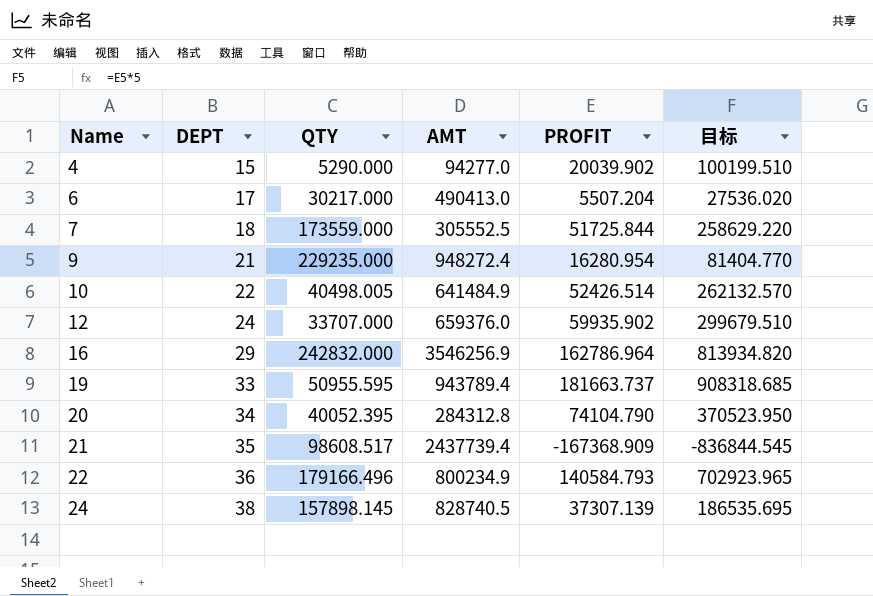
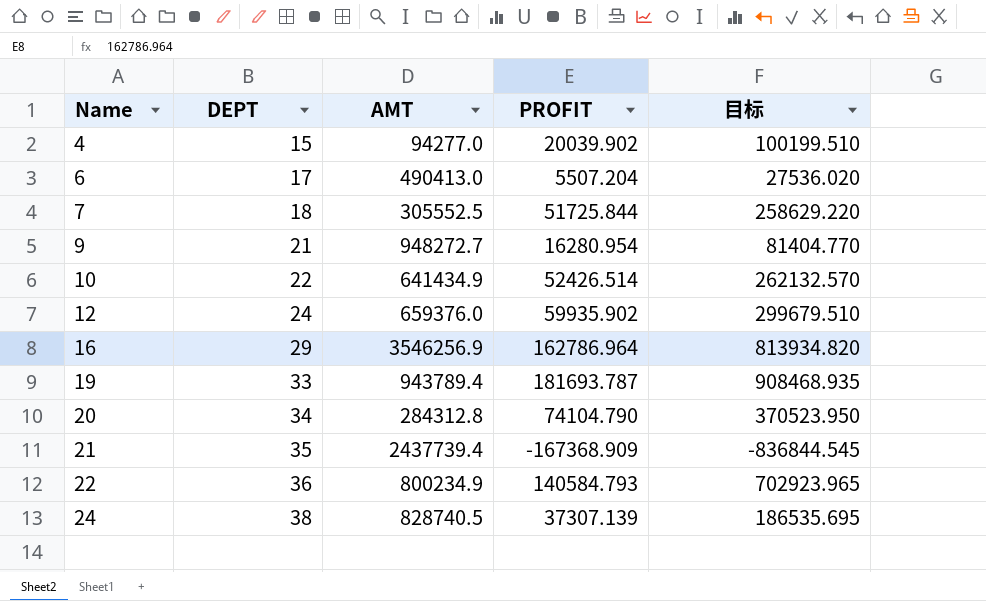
column QTY | position: 3 -> none
9 | AMT: 948272.4 -> 948272.7
10 | AMT: 641484.9 -> 641434.9
19 | PROFIT: 181663.737 -> 181693.787
19 | 目标: 908318.685 -> 908468.935

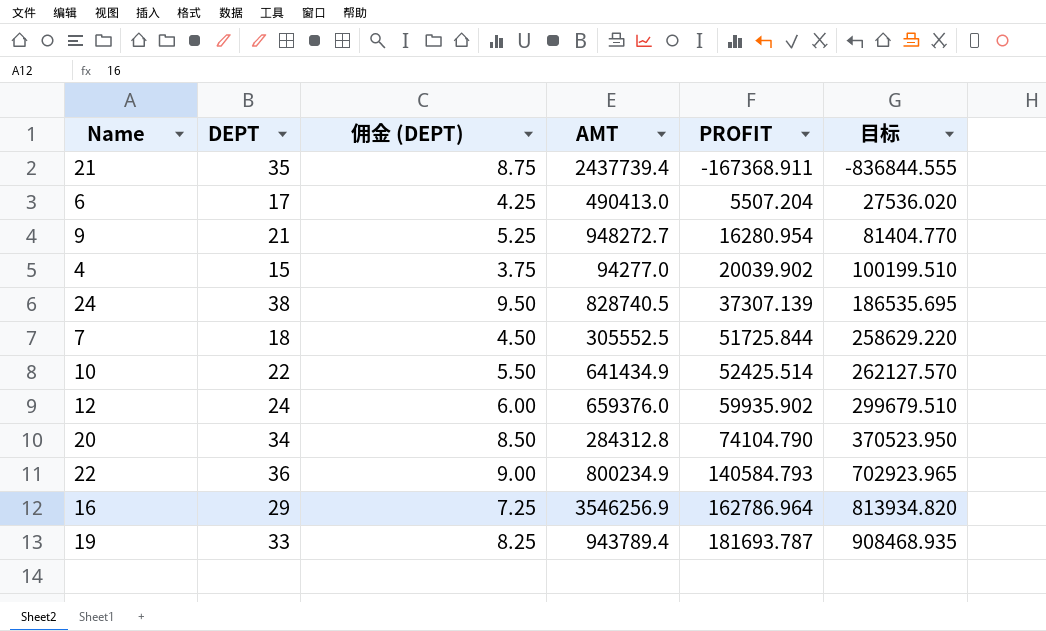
row order: Name ascending -> PROFIT ascending
column 佣金 (DEPT) | formula: none -> [DEPT] * 0.25
21 | PROFIT: -167368.909 -> -167368.911
21 | 目标: -836844.545 -> -836844.555
10 | PROFIT: 52426.514 -> 52425.514
10 | 目标: 262132.570 -> 262127.570

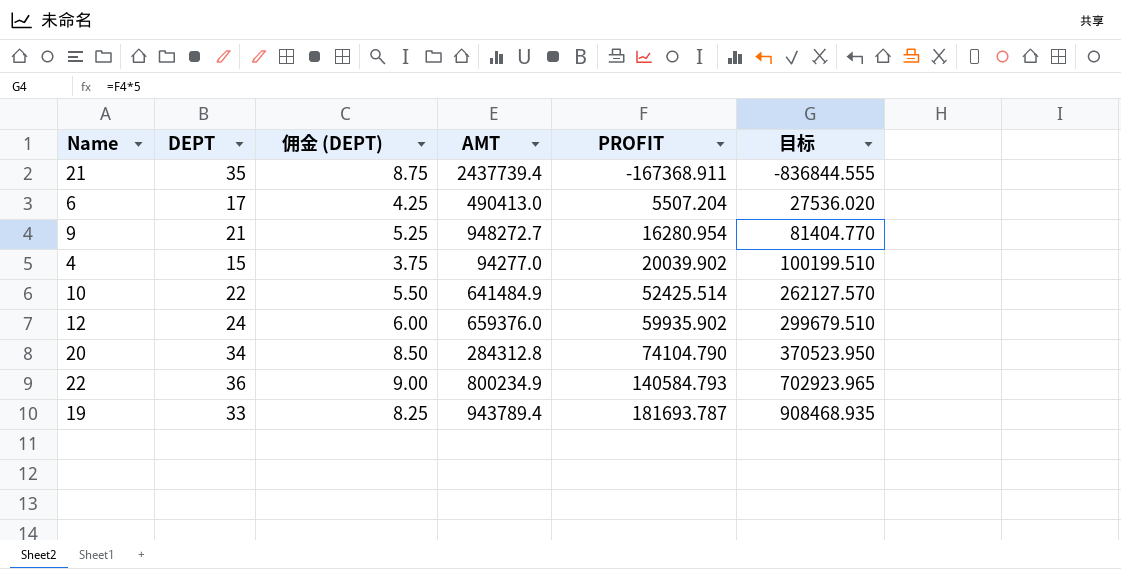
row 24: 38 | 9.50 | 828740.5 | 37307.139 | 186535.695 -> none
row 7: 18 | 4.50 | 305552.5 | 51725.844 | 258629.220 -> none
row 16: 29 | 7.25 | 3546256.9 | 162786.964 | 813934.820 -> none
10 | AMT: 641434.9 -> 641484.9

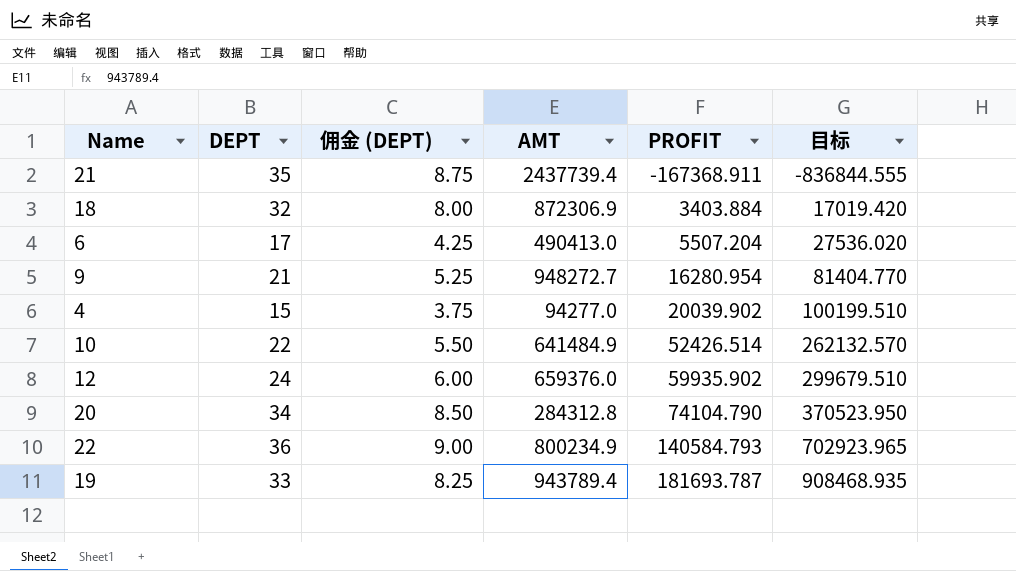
row 18: none -> 32 | 8.00 | 872306.9 | 3403.884 | 17019.420
10 | PROFIT: 52425.514 -> 52426.514
10 | 目标: 262127.570 -> 262132.570

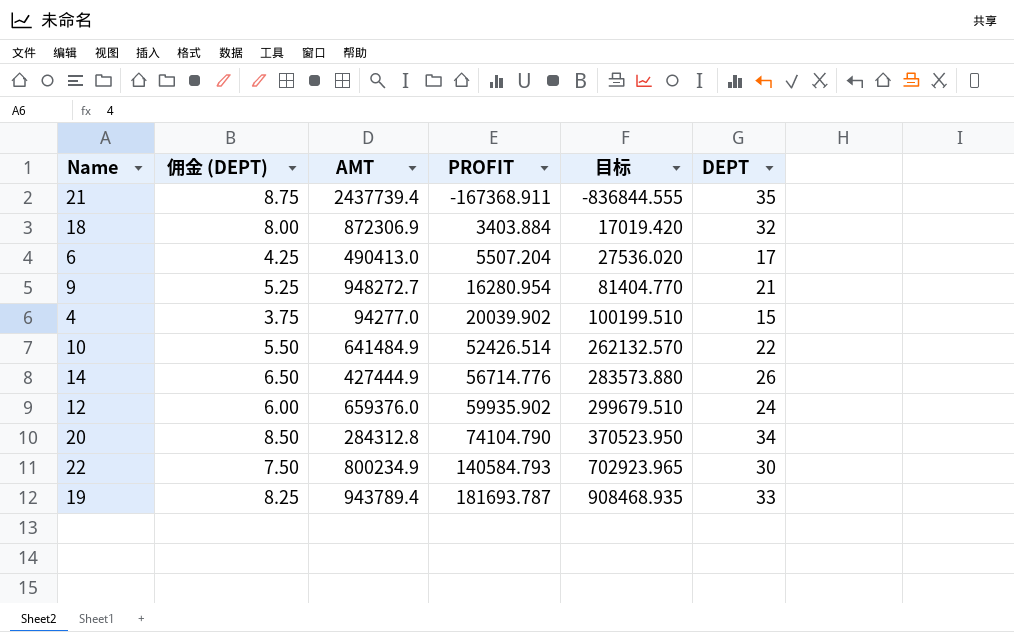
column DEPT | position: 2 -> 6
row 14: none -> 6.50 | 427444.9 | 56714.776 | 283573.880 | 26
22 | 佣金 (DEPT): 9.00 -> 7.50
22 | DEPT: 36 -> 30

